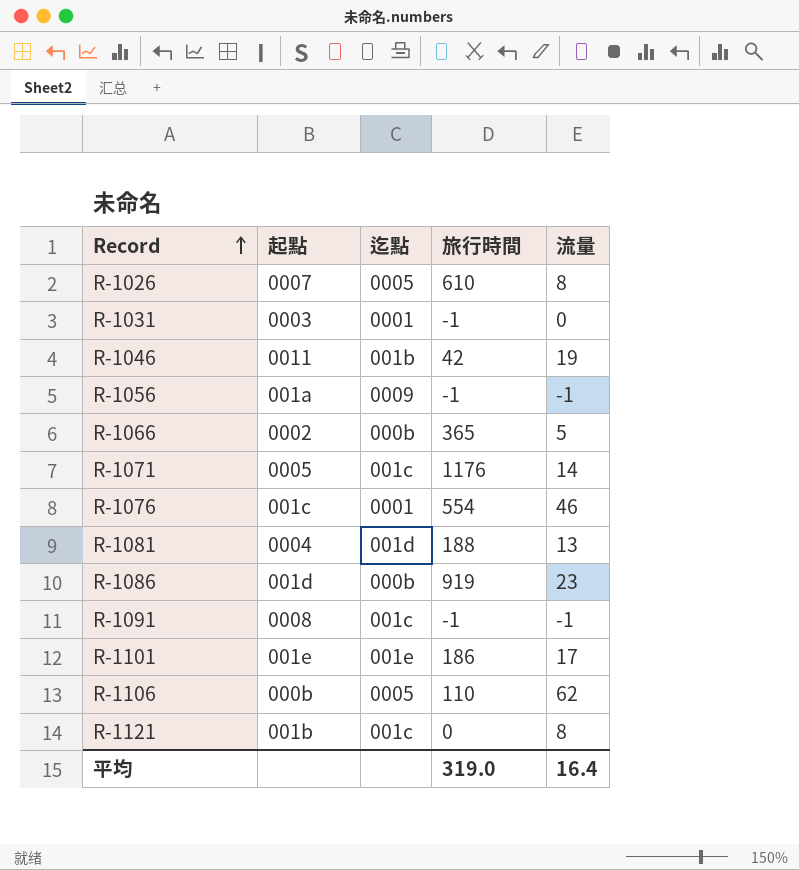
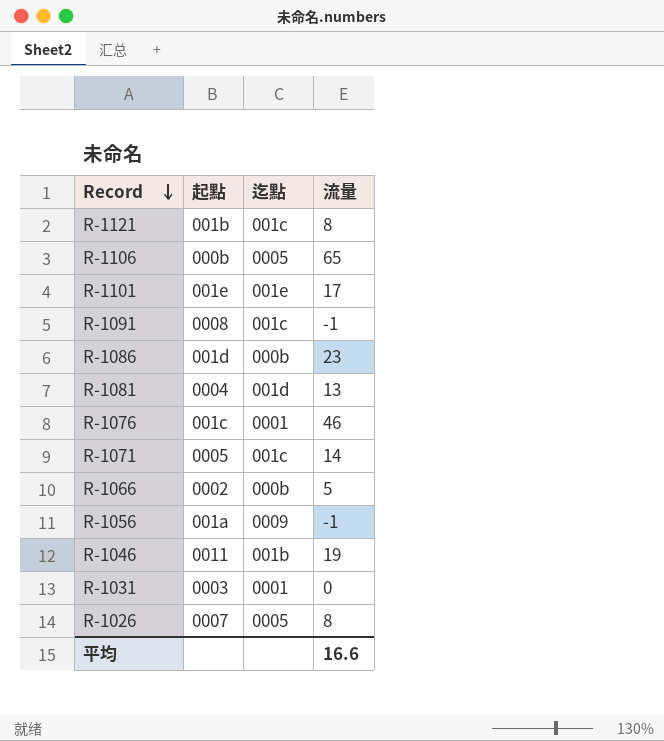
row order: Record ascending -> Record descending
column 旅行時間 | position: 4 -> none
R-1106 | 流量: 62 -> 65
平均 | 流量: 16.4 -> 16.6

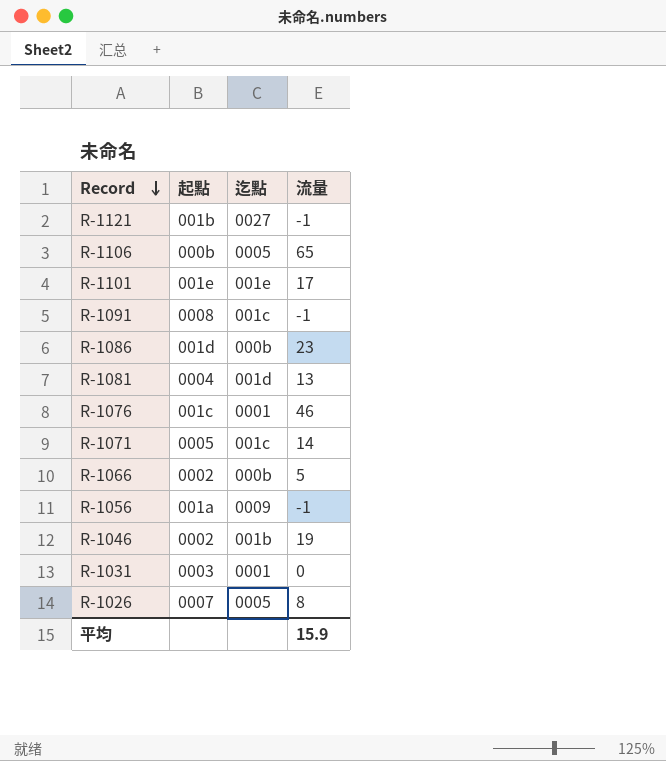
R-1121 | 迄點: 001c -> 0027
R-1121 | 流量: 8 -> -1
R-1046 | 起點: 0011 -> 0002
平均 | 流量: 16.6 -> 15.9

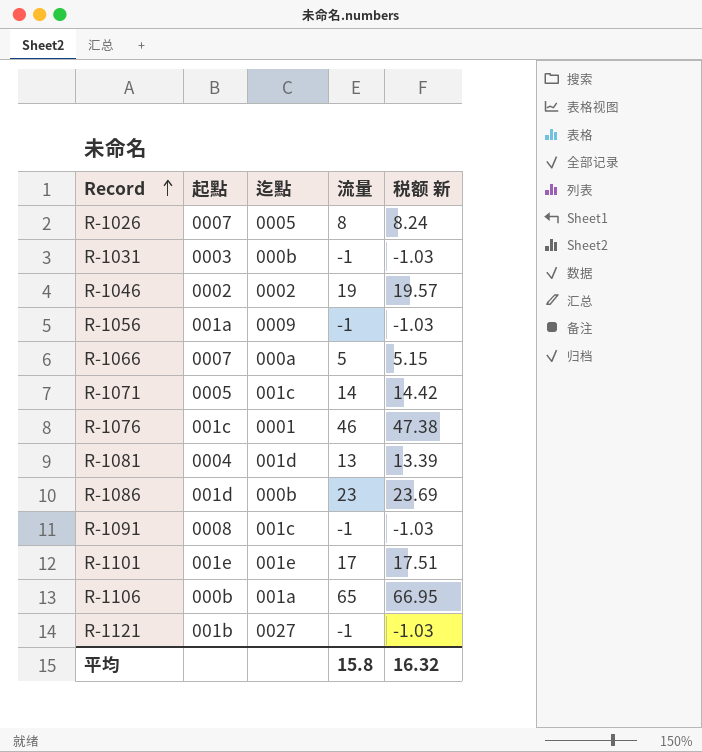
row order: Record descending -> Record ascending
column 税额 新 | formula: none -> [流量] * 1.03
R-1031 | 迄點: 0001 -> 000b
R-1031 | 流量: 0 -> -1
R-1046 | 迄點: 001b -> 0002
R-1066 | 起點: 0002 -> 0007
R-1066 | 迄點: 000b -> 000a
R-1106 | 迄點: 0005 -> 001a
平均 | 流量: 15.9 -> 15.8

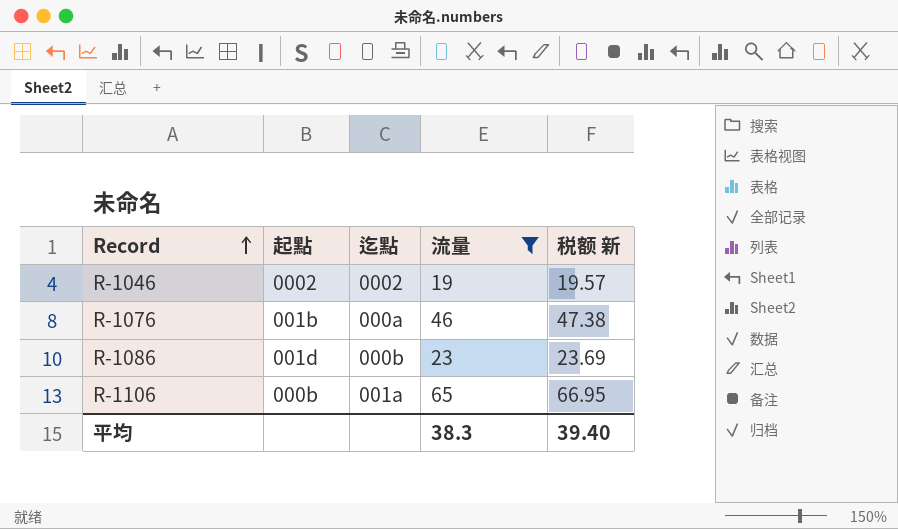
filter: none -> 流量 >= 19
R-1076 | 起點: 001c -> 001b
R-1076 | 迄點: 0001 -> 000a
平均 | 流量: 15.8 -> 38.3
平均 | 税额 新: 16.32 -> 39.40

